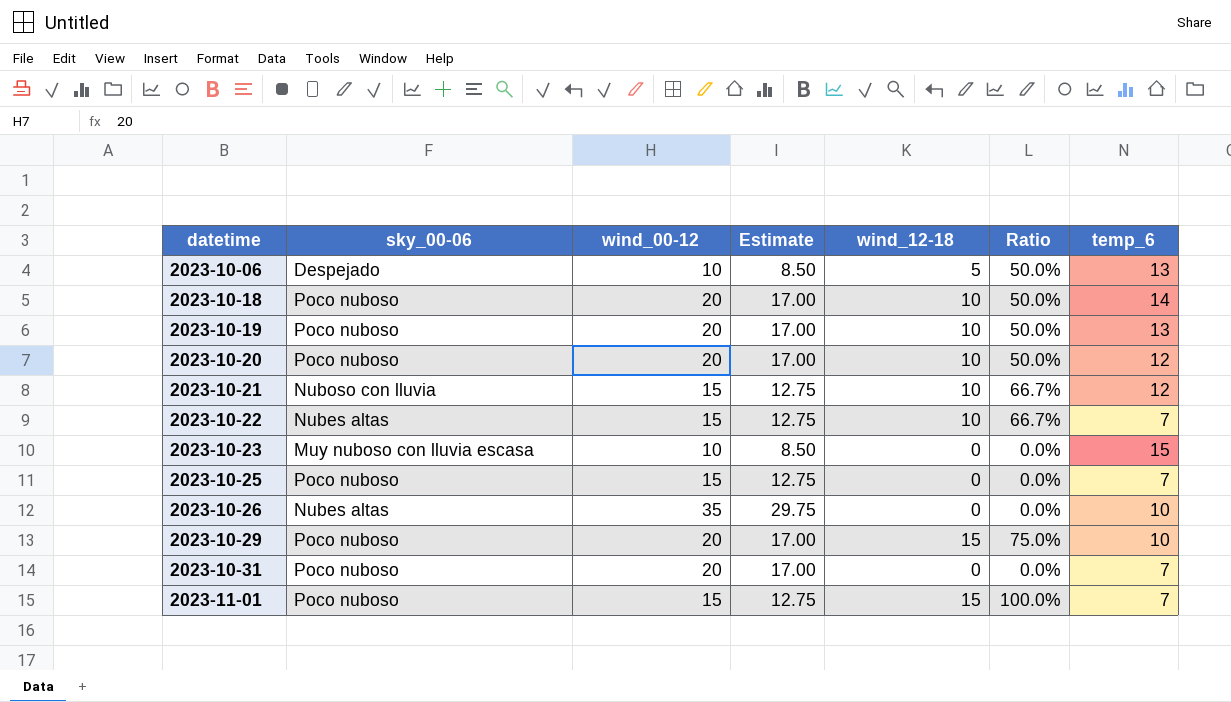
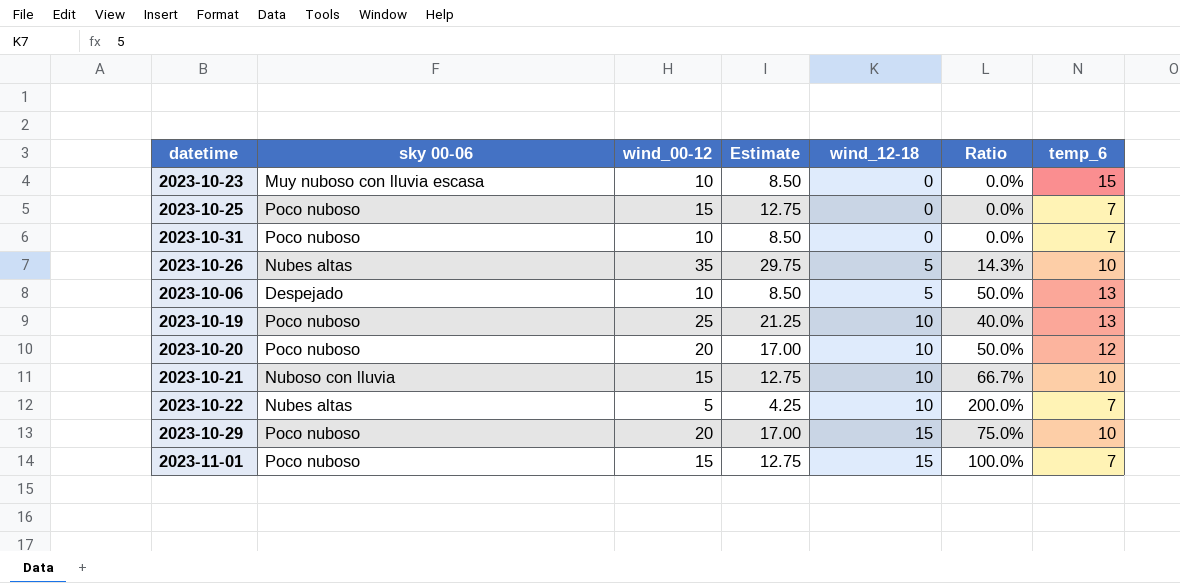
row order: datetime ascending -> wind_12-18 ascending
column name: sky_00-06 -> sky 00-06
row 2023-10-18: Poco nuboso | 20 | 17.00 | 10 | 50.0% | 14 -> none
2023-10-31 | wind_00-12: 20 -> 10
2023-10-31 | Estimate: 17.00 -> 8.50
2023-10-26 | wind_12-18: 0 -> 5
2023-10-26 | Ratio: 0.0% -> 14.3%
2023-10-19 | wind_00-12: 20 -> 25
2023-10-19 | Estimate: 17.00 -> 21.25
2023-10-19 | Ratio: 50.0% -> 40.0%
2023-10-21 | temp_6: 12 -> 10
2023-10-22 | wind_00-12: 15 -> 5
2023-10-22 | Estimate: 12.75 -> 4.25
2023-10-22 | Ratio: 66.7% -> 200.0%

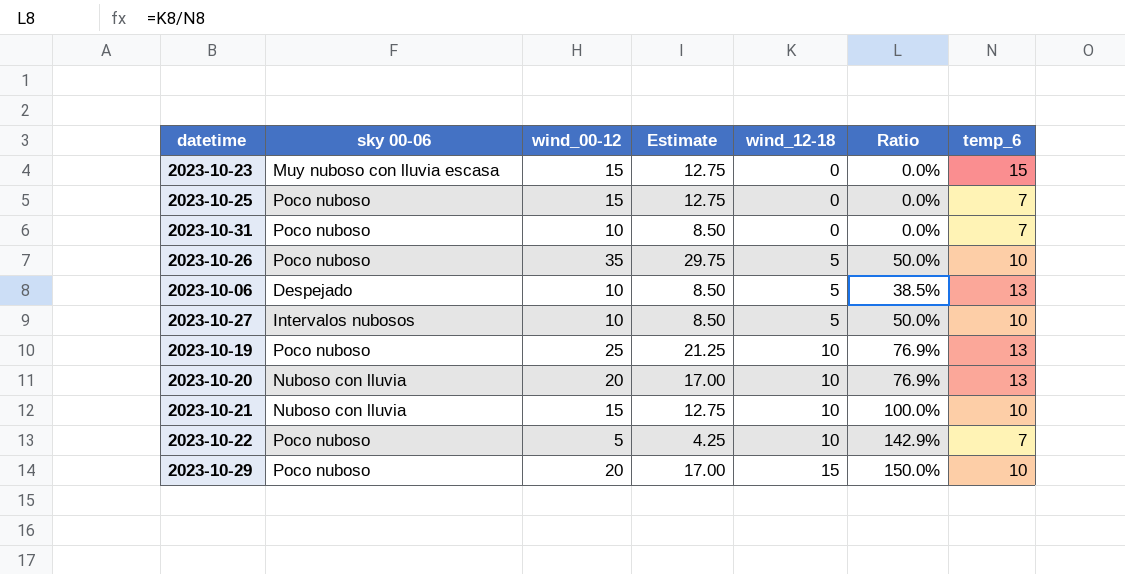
column Ratio | formula: [wind_12-18] / [wind_00-12] -> [wind_12-18] / [temp_6]
row 2023-11-01: Poco nuboso | 15 | 12.75 | 15 | 100.0% | 7 -> none
2023-10-23 | wind_00-12: 10 -> 15
2023-10-23 | Estimate: 8.50 -> 12.75
2023-10-26 | sky 00-06: Nubes altas -> Poco nuboso
row 2023-10-27: none -> Intervalos nubosos | 10 | 8.50 | 5 | 50.0% | 10
2023-10-20 | sky 00-06: Poco nuboso -> Nuboso con lluvia
2023-10-20 | temp_6: 12 -> 13
2023-10-22 | sky 00-06: Nubes altas -> Poco nuboso

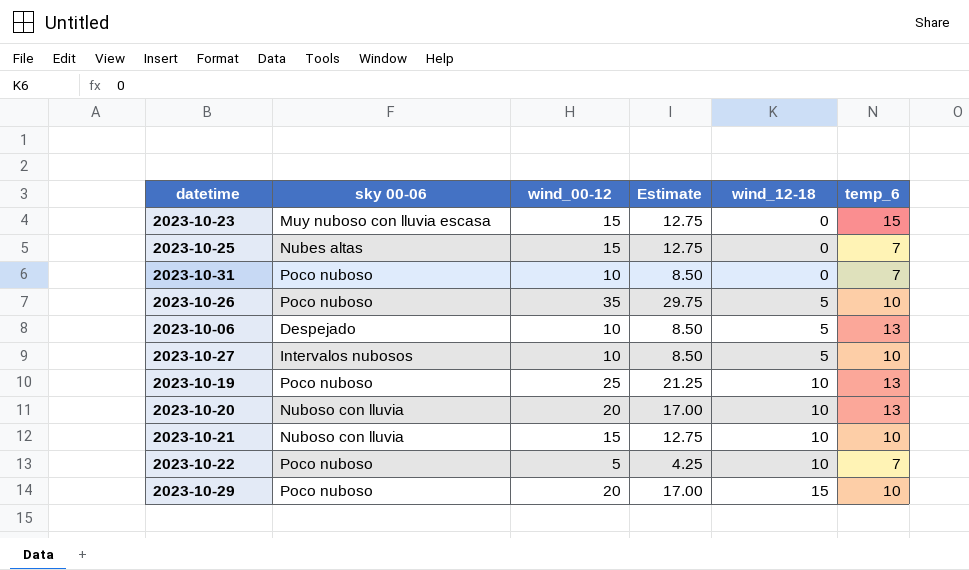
column Ratio | formula: [wind_12-18] / [temp_6] -> none
2023-10-25 | sky 00-06: Poco nuboso -> Nubes altas

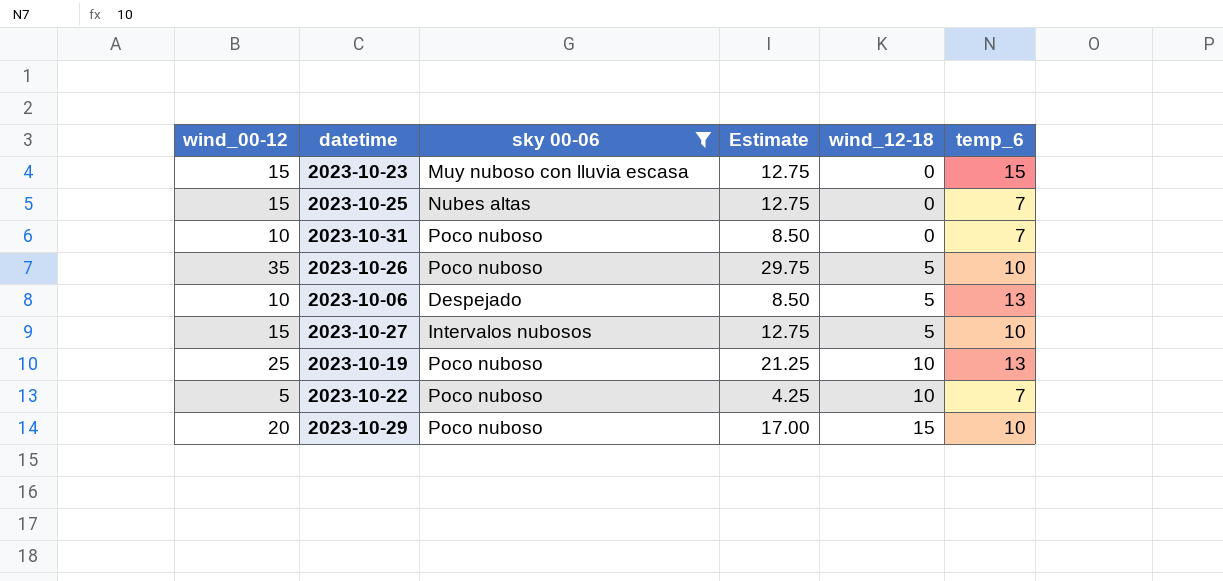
filter: none -> sky 00-06 != Nuboso con lluvia
column wind_00-12 | position: 3 -> 1
2023-10-27 | wind_00-12: 10 -> 15
2023-10-27 | Estimate: 8.50 -> 12.75

